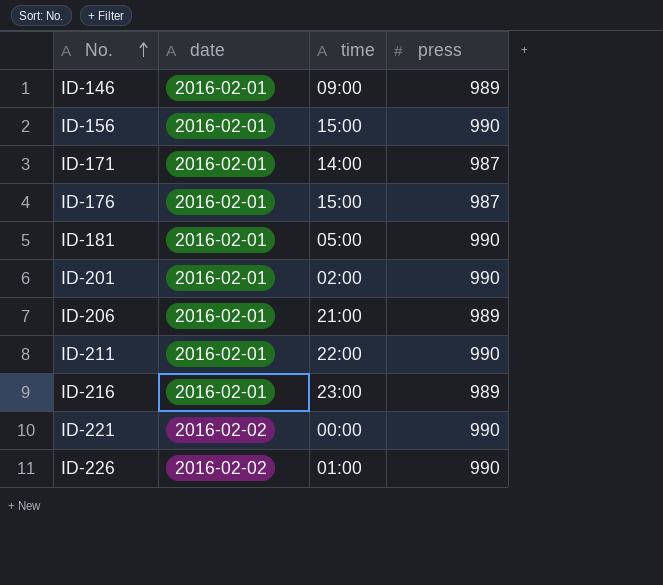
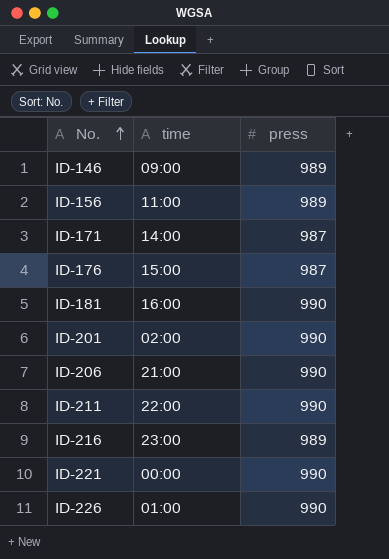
column date | position: 2 -> none
ID-156 | time: 15:00 -> 11:00
ID-156 | press: 990 -> 989
ID-181 | time: 05:00 -> 16:00
ID-206 | press: 989 -> 990

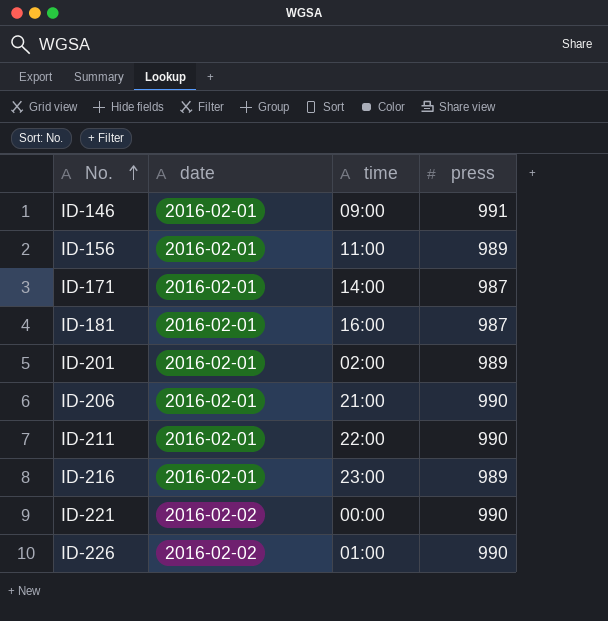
column date | position: none -> 2
row ID-176: 15:00 | 987 -> none
ID-146 | press: 989 -> 991
ID-181 | press: 990 -> 987
ID-201 | press: 990 -> 989

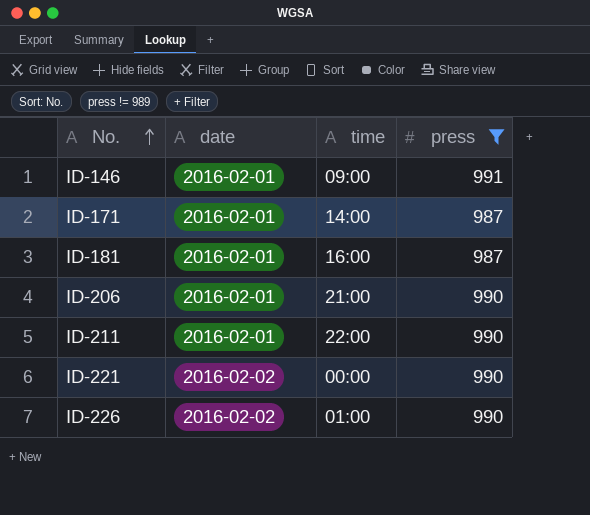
filter: none -> press != 989

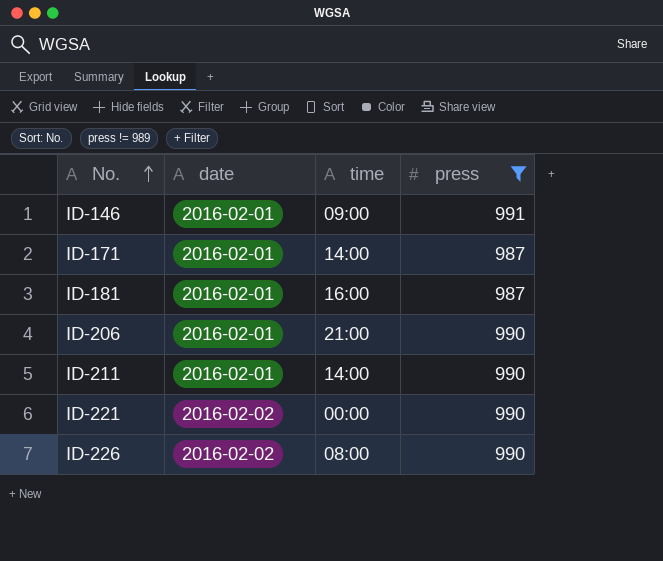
ID-211 | time: 22:00 -> 14:00
ID-226 | time: 01:00 -> 08:00

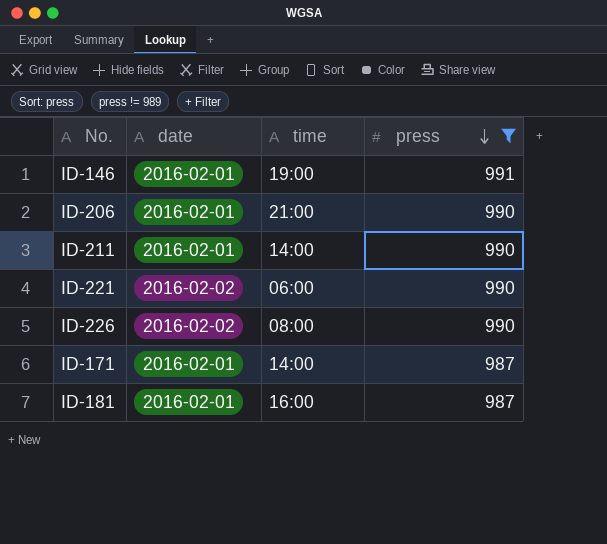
row order: No. ascending -> press descending
ID-146 | time: 09:00 -> 19:00
ID-221 | time: 00:00 -> 06:00

